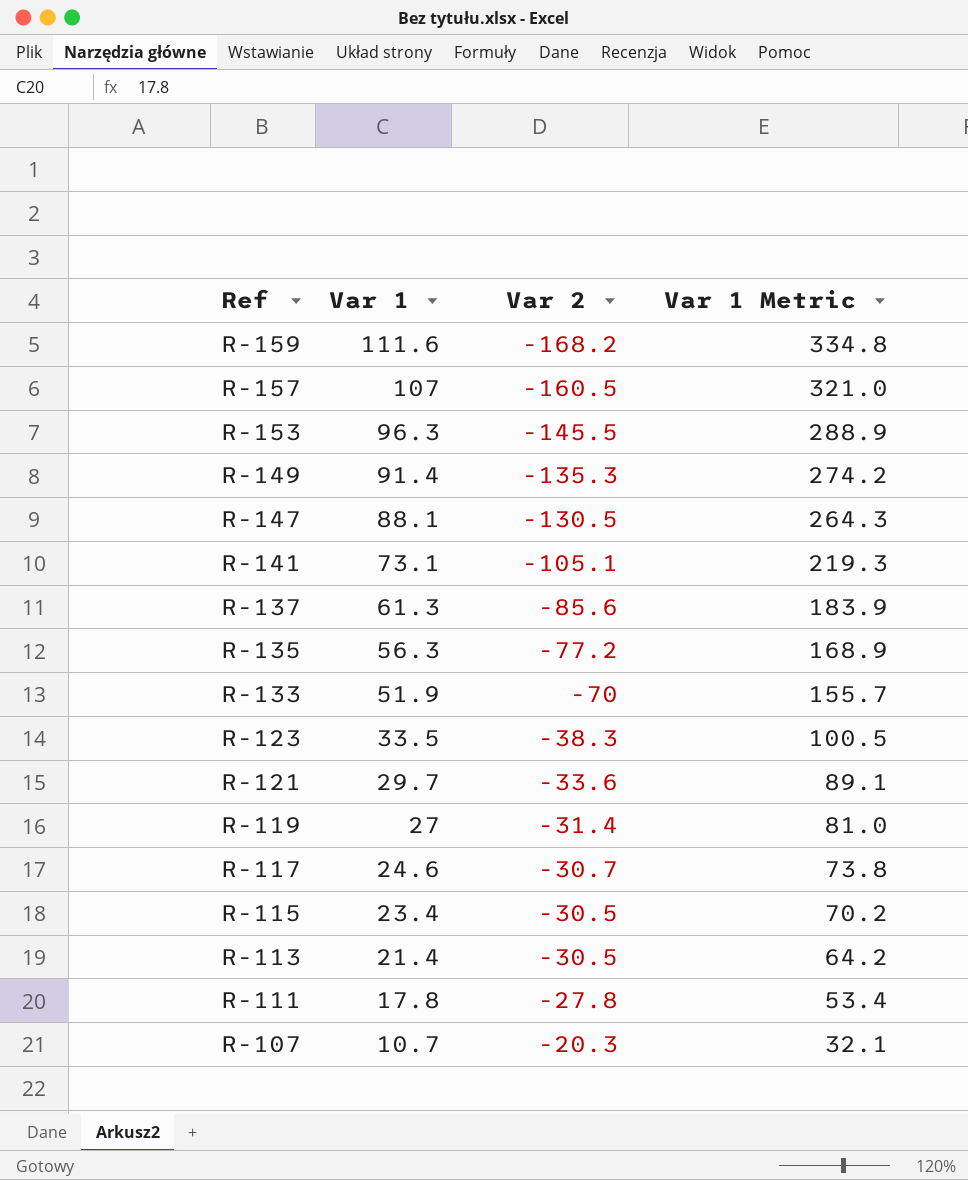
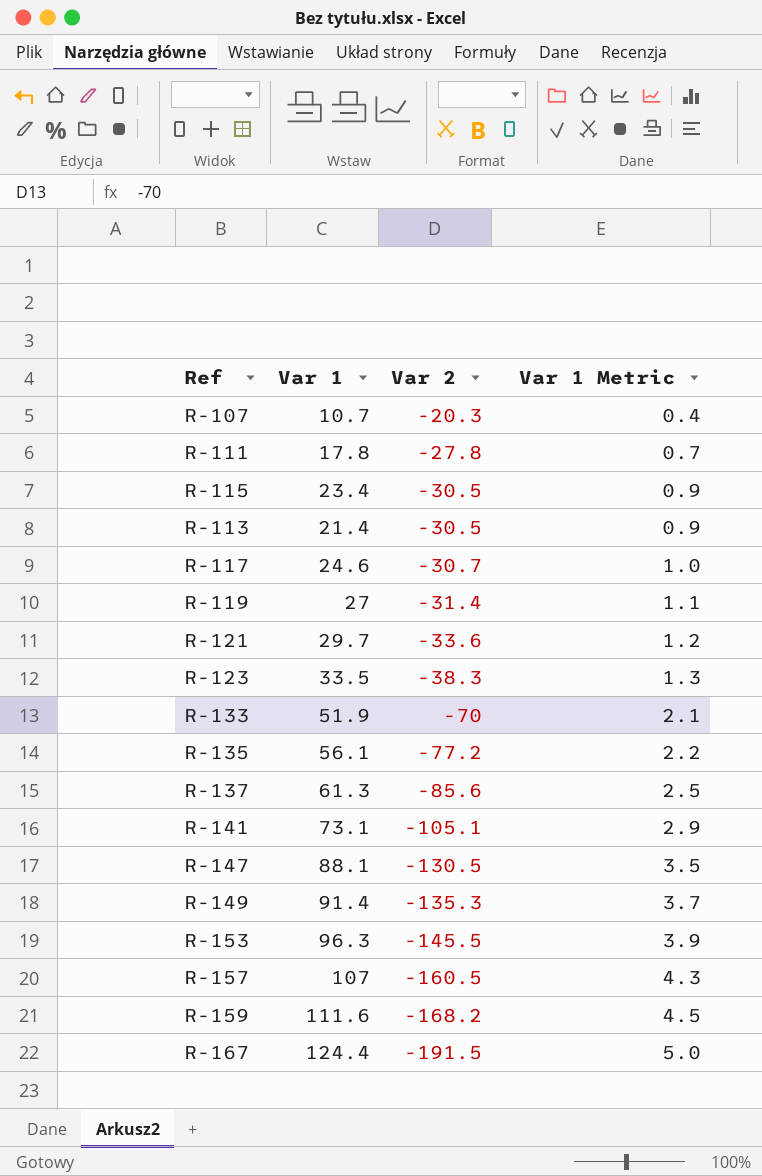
row order: Ref descending -> Var 2 descending
column Var 1 Metric | formula: [Var 1] * 3 -> [Var 1] * 0.04
R-135 | Var 1: 56.3 -> 56.1
row R-167: none -> 124.4 | -191.5 | 5.0

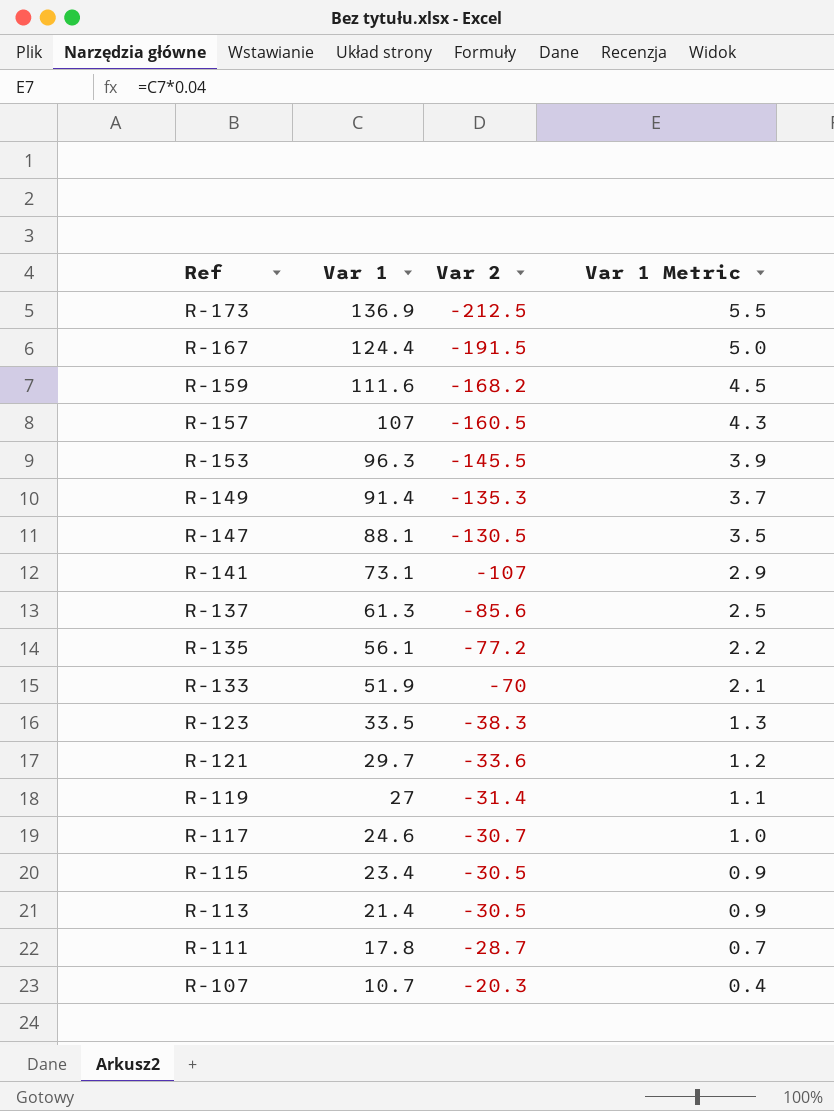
row order: Var 2 descending -> Ref descending
row R-173: none -> 136.9 | -212.5 | 5.5
R-141 | Var 2: -105.1 -> -107
R-111 | Var 2: -27.8 -> -28.7

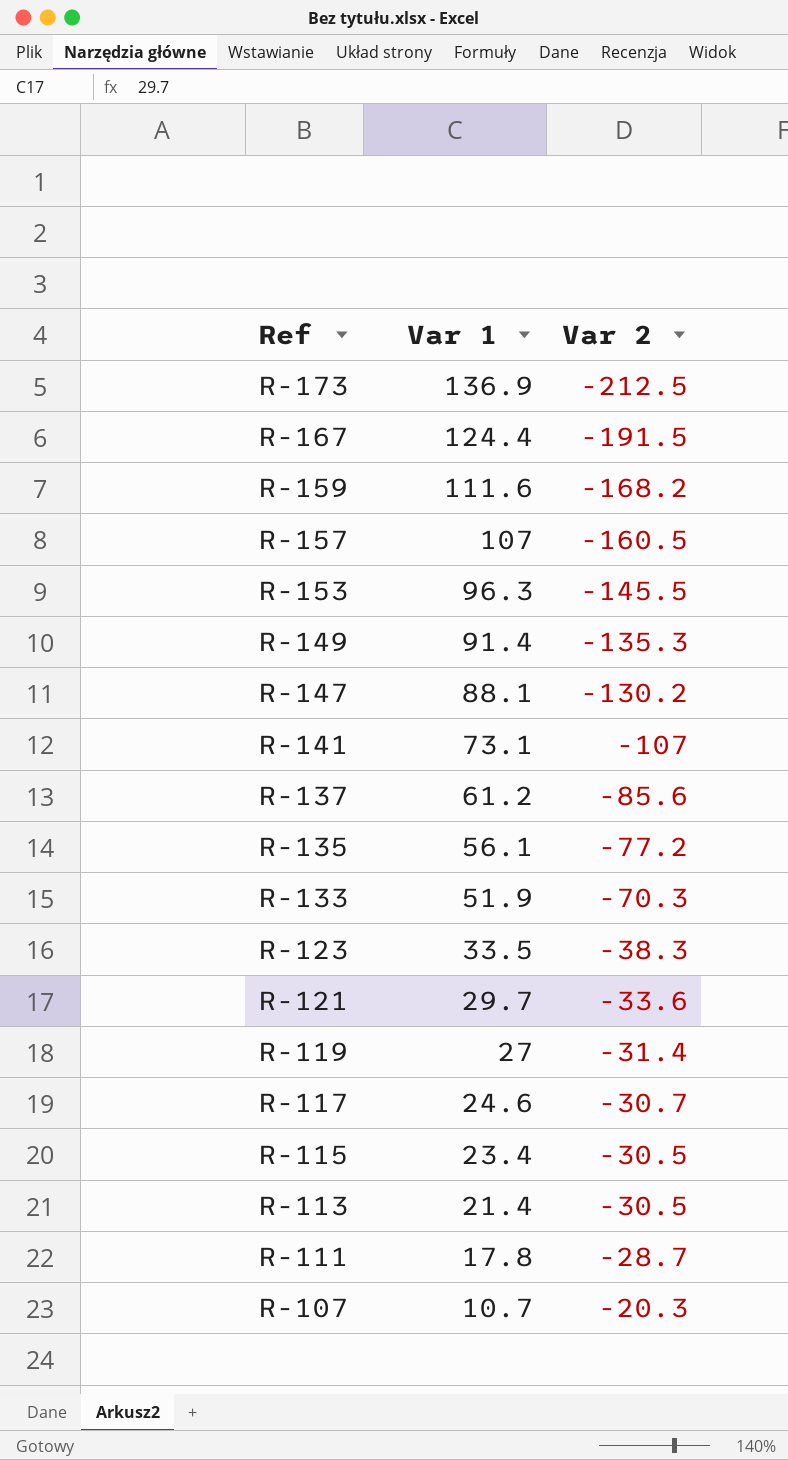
column Var 1 Metric | formula: [Var 1] * 0.04 -> none
R-147 | Var 2: -130.5 -> -130.2
R-137 | Var 1: 61.3 -> 61.2
R-133 | Var 2: -70 -> -70.3

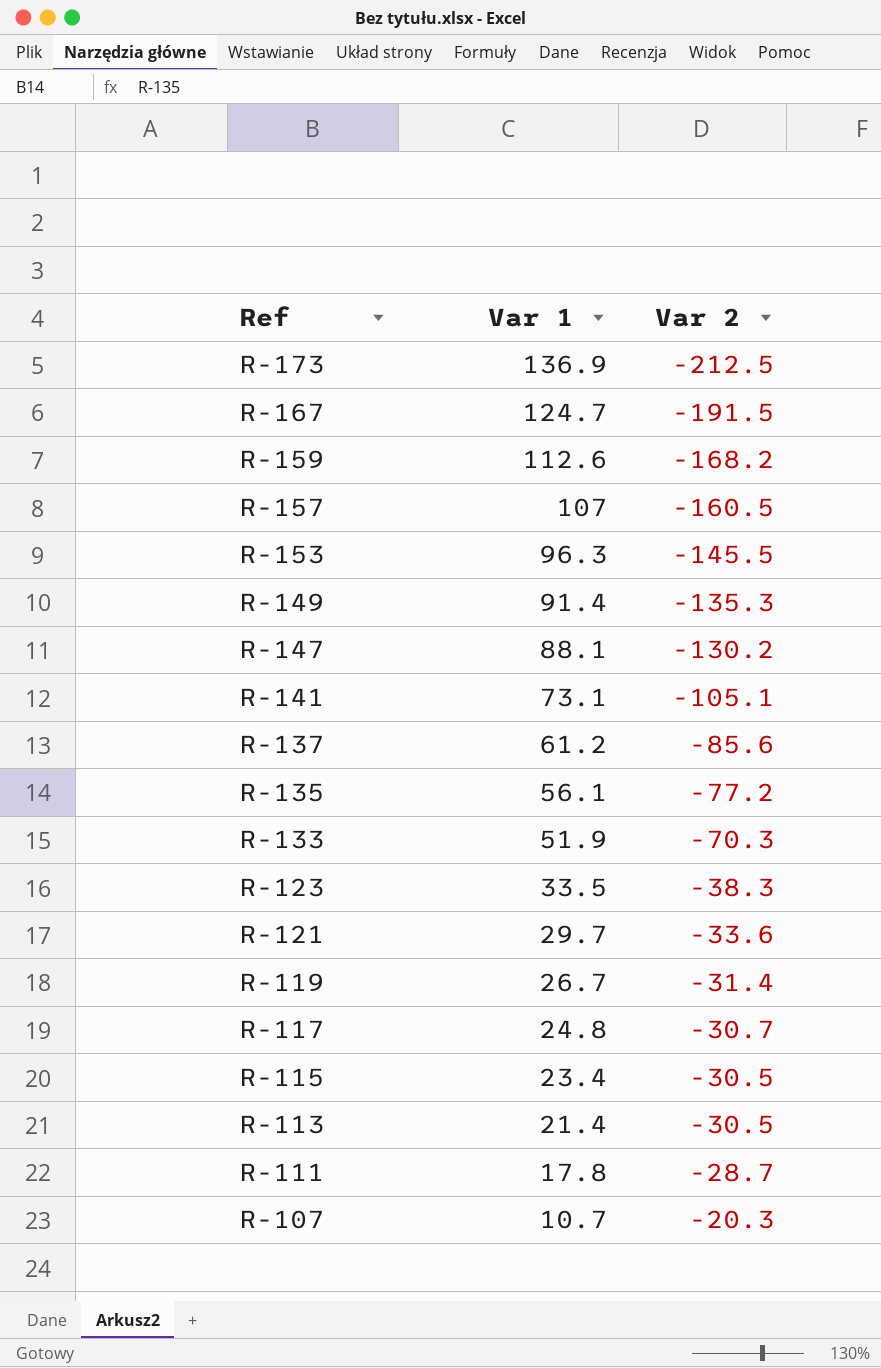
R-167 | Var 1: 124.4 -> 124.7
R-159 | Var 1: 111.6 -> 112.6
R-141 | Var 2: -107 -> -105.1
R-119 | Var 1: 27 -> 26.7
R-117 | Var 1: 24.6 -> 24.8

